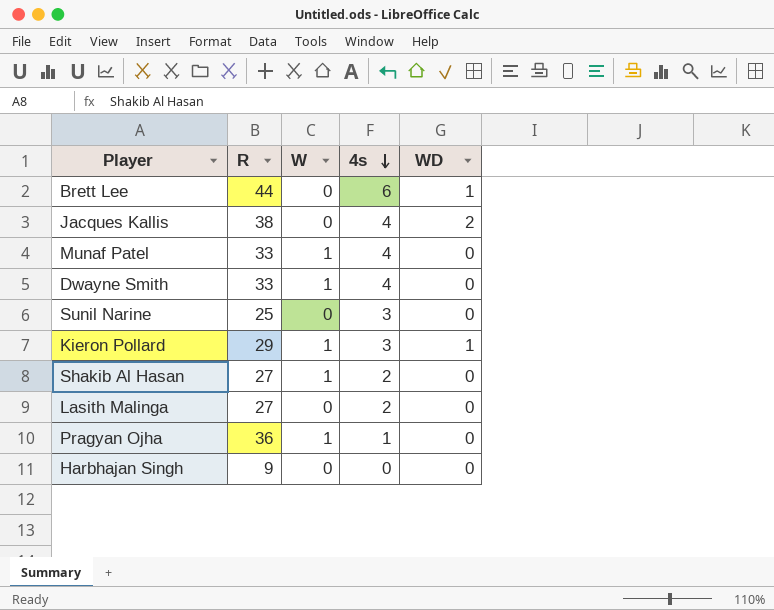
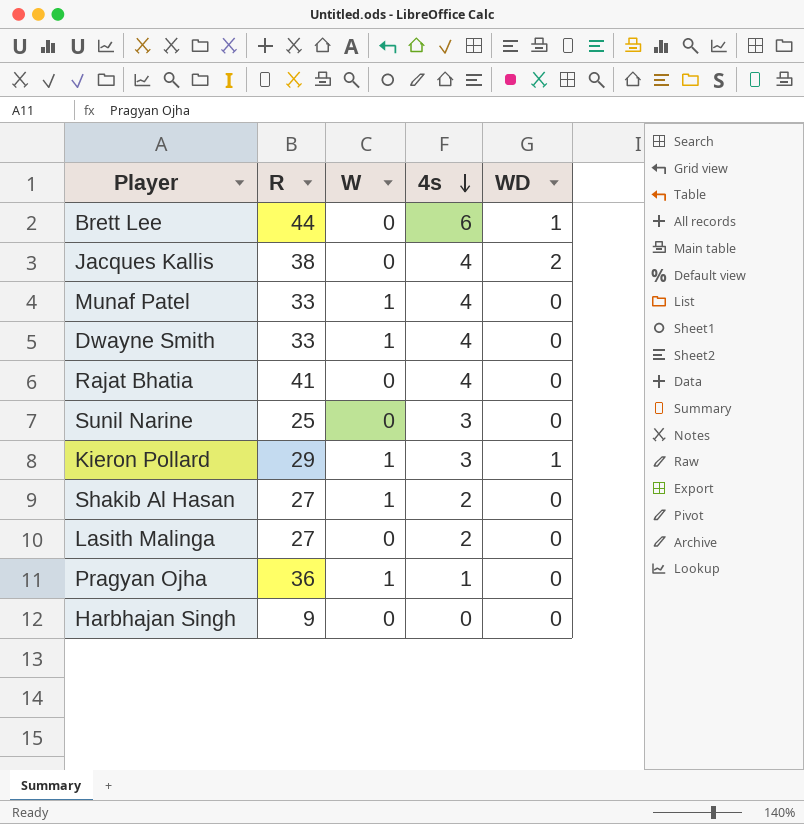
row Rajat Bhatia: none -> 41 | 0 | 4 | 0

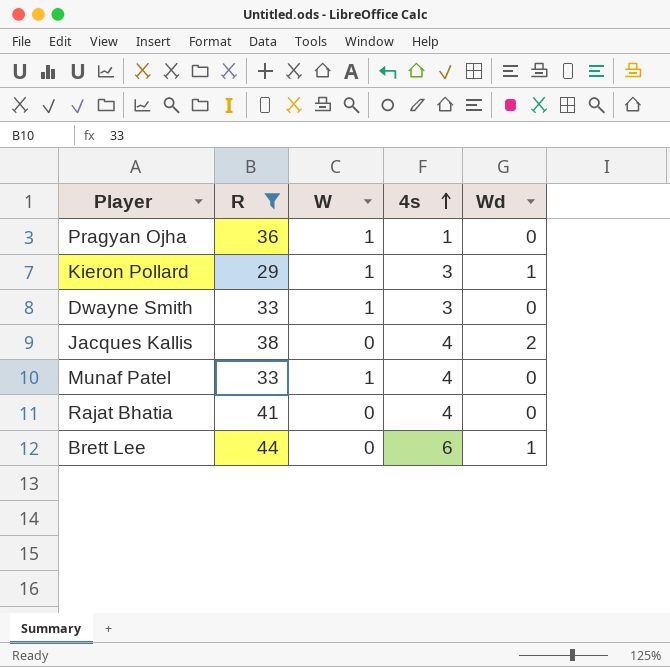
filter: none -> R >= 29
row order: 4s descending -> 4s ascending
column name: WD -> Wd
Dwayne Smith | 4s: 4 -> 3

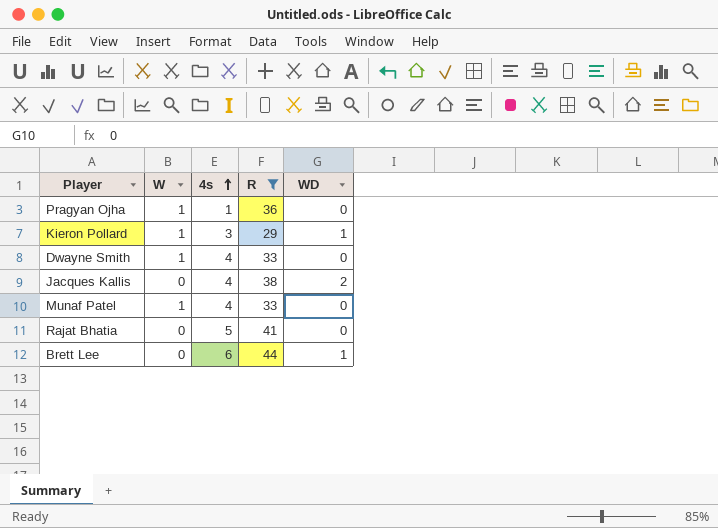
column R | position: 2 -> 4
column name: Wd -> WD
Dwayne Smith | 4s: 3 -> 4
Rajat Bhatia | 4s: 4 -> 5

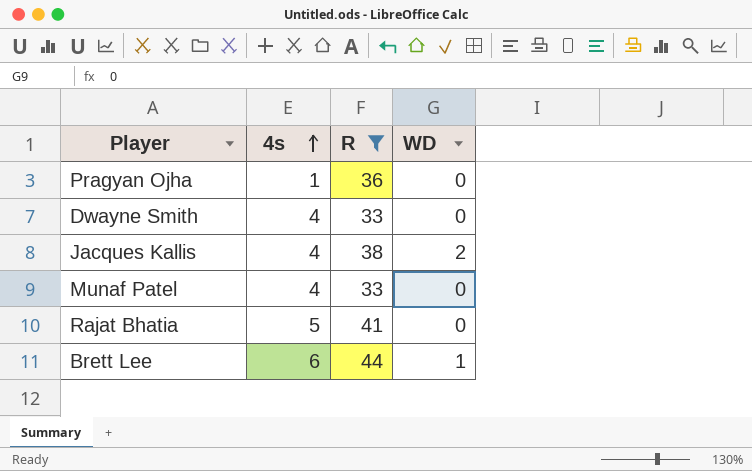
column W | position: 2 -> none
row Kieron Pollard: 1 | 3 | 29 | 1 -> none

